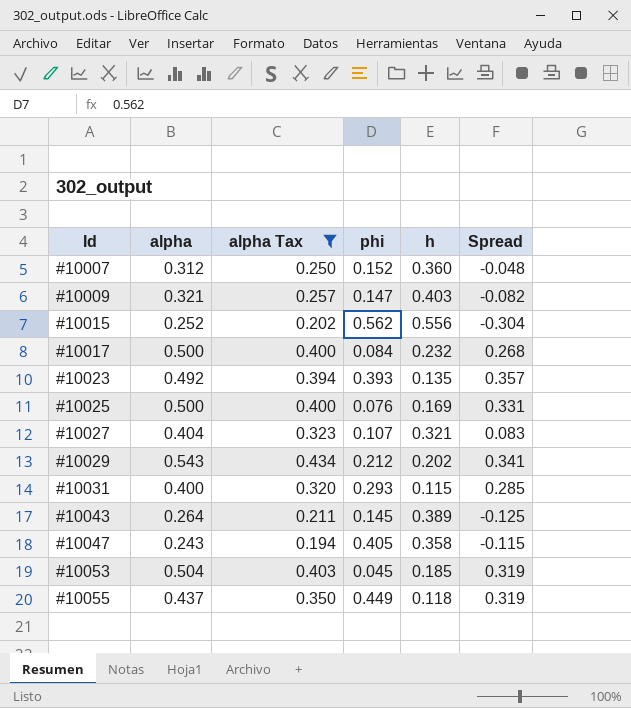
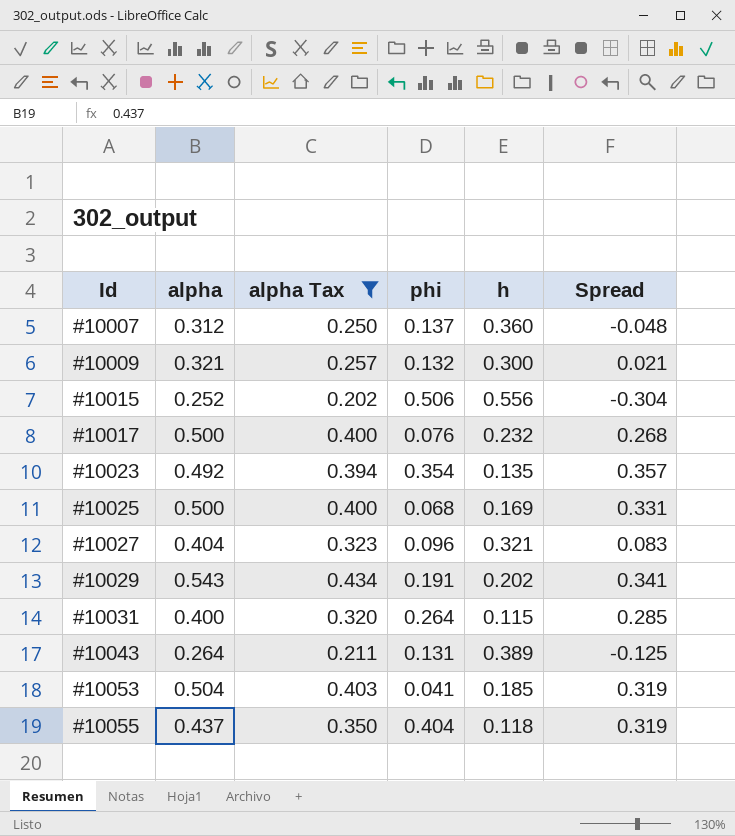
row #10047: 0.243 | 0.194 | 0.405 | 0.358 | -0.115 -> none
#10007 | phi: 0.152 -> 0.137
#10009 | phi: 0.147 -> 0.132
#10009 | h: 0.403 -> 0.300
#10009 | Spread: -0.082 -> 0.021
#10015 | phi: 0.562 -> 0.506
#10017 | phi: 0.084 -> 0.076
#10023 | phi: 0.393 -> 0.354
#10025 | phi: 0.076 -> 0.068
#10027 | phi: 0.107 -> 0.096
#10029 | phi: 0.212 -> 0.191
#10031 | phi: 0.293 -> 0.264
#10043 | phi: 0.145 -> 0.131
#10053 | phi: 0.045 -> 0.041
#10055 | phi: 0.449 -> 0.404

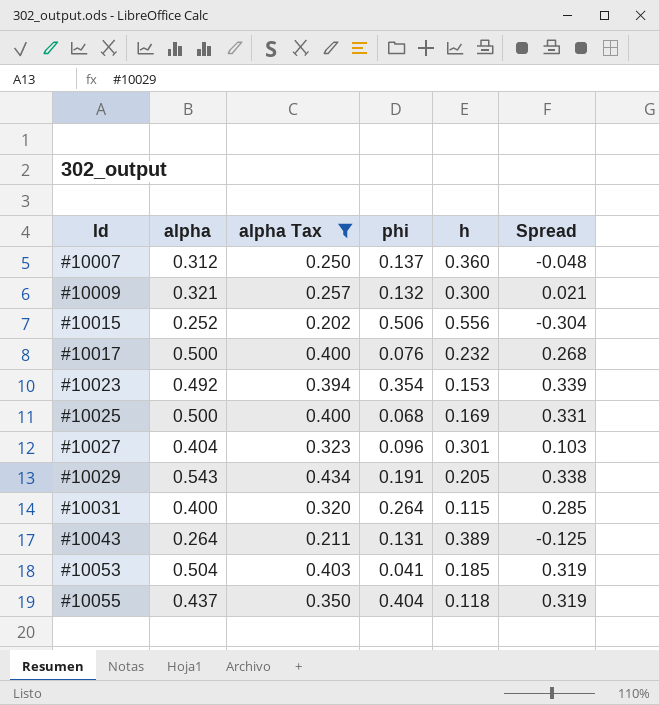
#10023 | h: 0.135 -> 0.153
#10023 | Spread: 0.357 -> 0.339
#10027 | h: 0.321 -> 0.301
#10027 | Spread: 0.083 -> 0.103
#10029 | h: 0.202 -> 0.205
#10029 | Spread: 0.341 -> 0.338

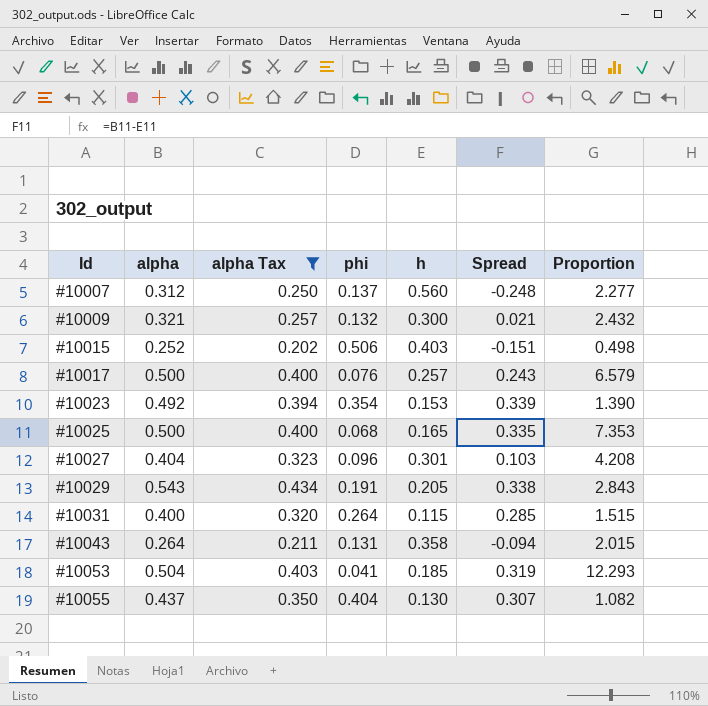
column Proportion | formula: none -> [alpha] / [phi]
#10007 | h: 0.360 -> 0.560
#10007 | Spread: -0.048 -> -0.248
#10015 | h: 0.556 -> 0.403
#10015 | Spread: -0.304 -> -0.151
#10017 | h: 0.232 -> 0.257
#10017 | Spread: 0.268 -> 0.243
#10025 | h: 0.169 -> 0.165
#10025 | Spread: 0.331 -> 0.335
#10043 | h: 0.389 -> 0.358
#10043 | Spread: -0.125 -> -0.094
#10055 | h: 0.118 -> 0.130
#10055 | Spread: 0.319 -> 0.307

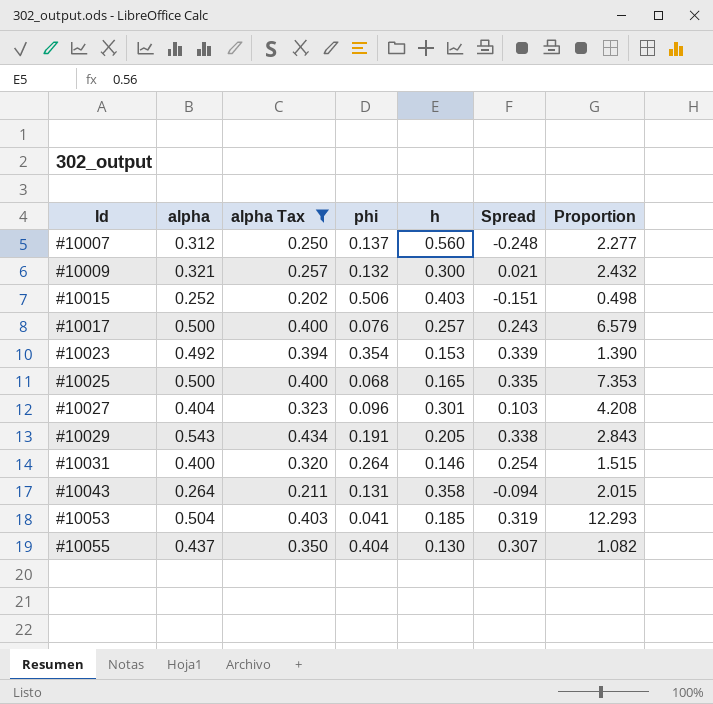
#10031 | h: 0.115 -> 0.146
#10031 | Spread: 0.285 -> 0.254

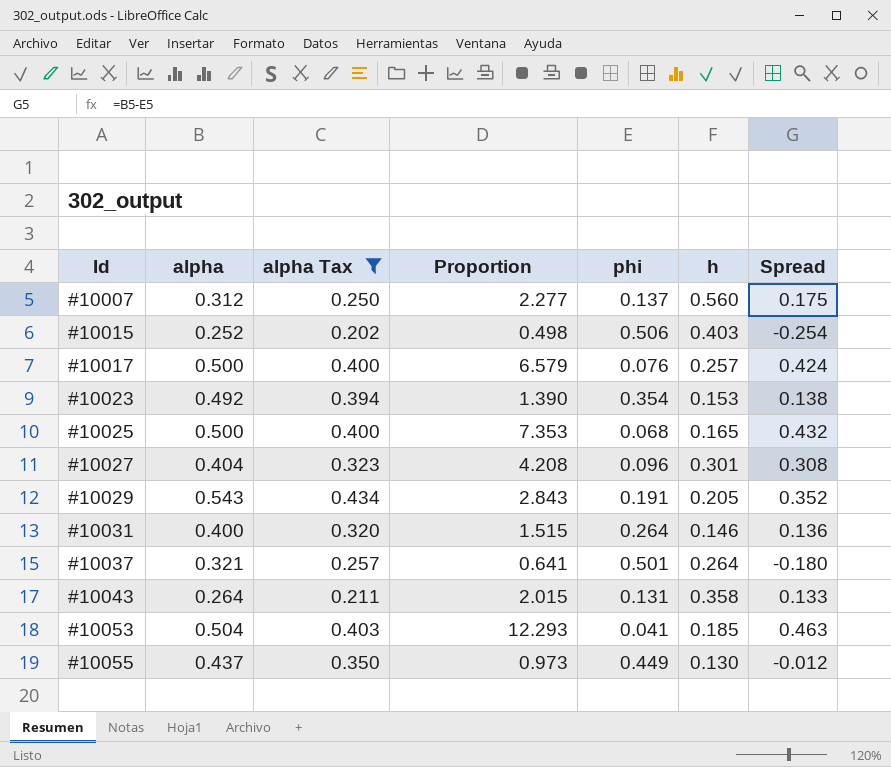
column Proportion | position: 7 -> 4
column Spread | formula: [alpha] - [h] -> [alpha] - [phi]
row #10009: 0.321 | 0.257 | 0.132 | 0.300 | 0.021 | 2.432 -> none
row #10037: none -> 0.321 | 0.257 | 0.641 | 0.501 | 0.264 | -0.180
#10055 | Proportion: 1.082 -> 0.973
#10055 | phi: 0.404 -> 0.449

